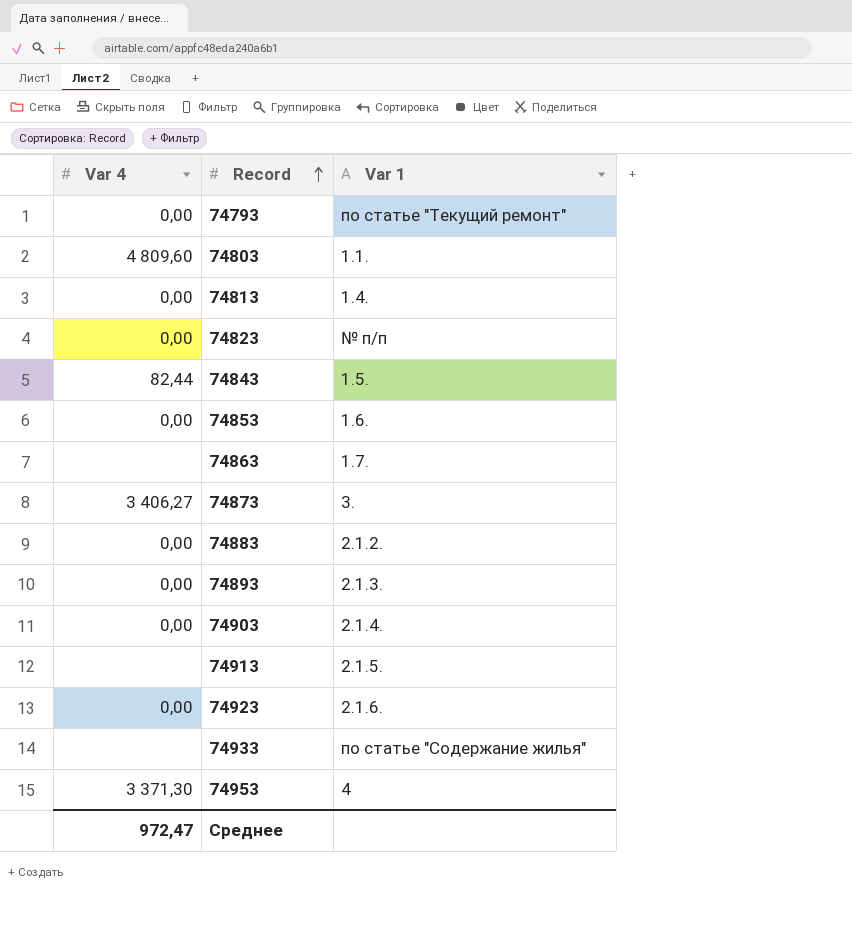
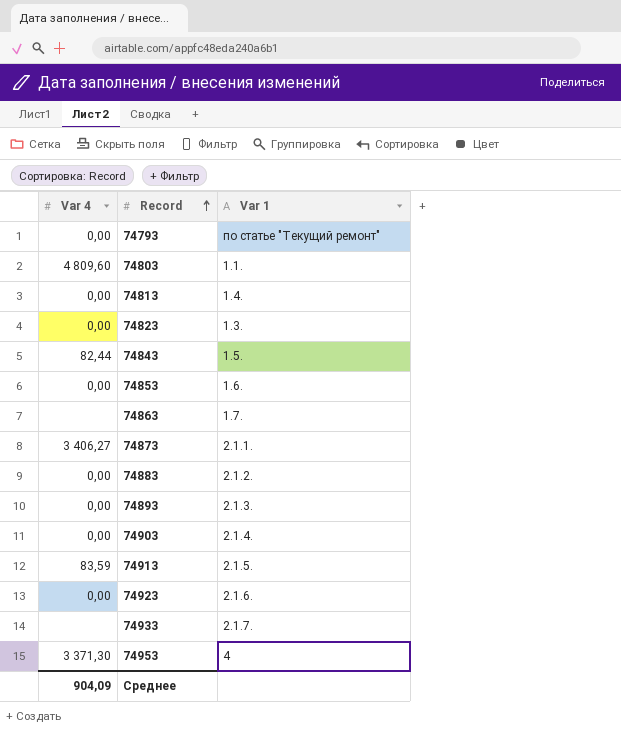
74823 | Var 1: № п/п -> 1.3.
74873 | Var 1: 3. -> 2.1.1.
74913 | Var 4: none -> 83,59
74933 | Var 1: по статье "Содержание жилья" -> 2.1.7.
Среднее | Var 4: 972,47 -> 904,09

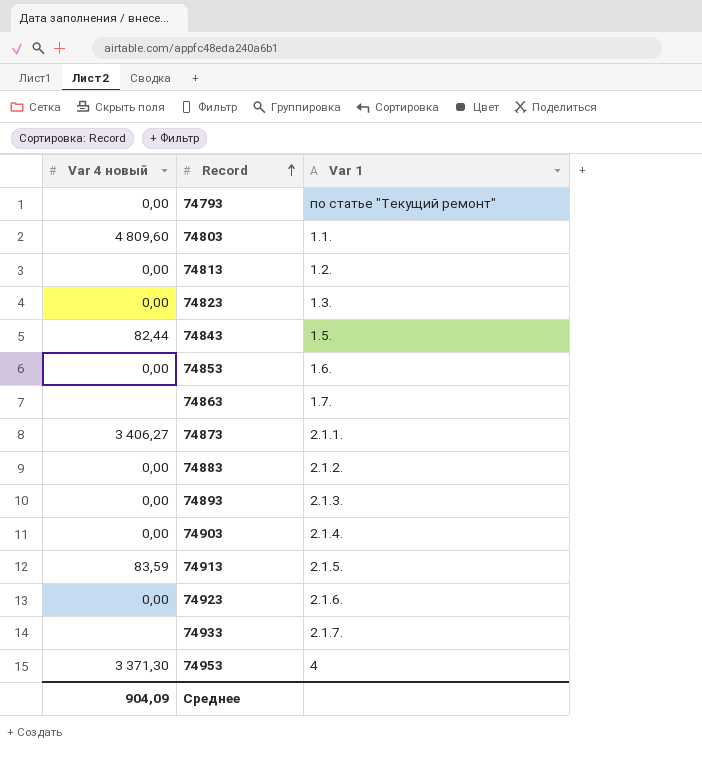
column name: Var 4 -> Var 4 новый
74813 | Var 1: 1.4. -> 1.2.

